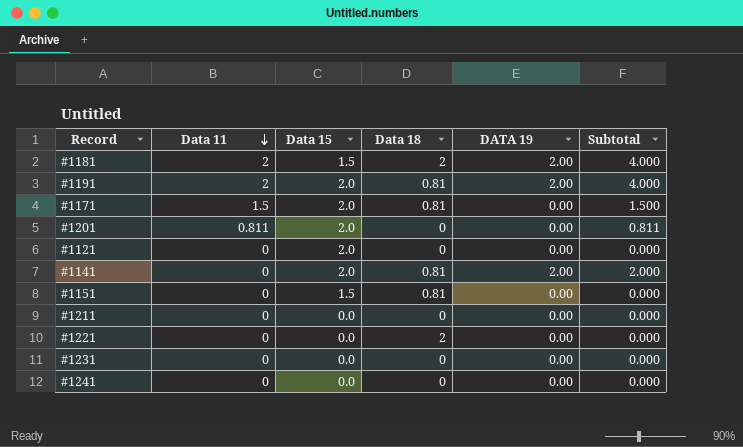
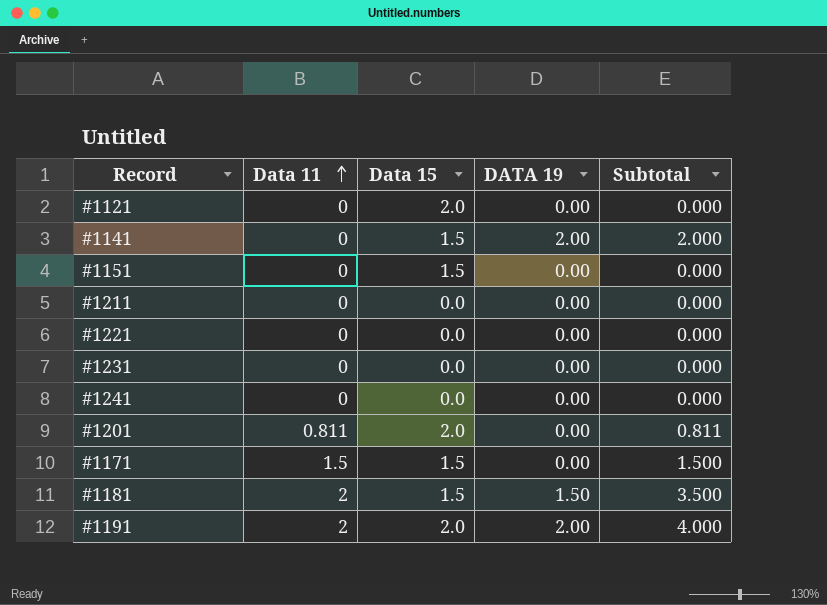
row order: Data 11 descending -> Data 11 ascending
column Data 18 | position: 4 -> none
#1141 | Data 15: 2.0 -> 1.5
#1171 | Data 15: 2.0 -> 1.5
#1181 | DATA 19: 2.00 -> 1.50
#1181 | Subtotal: 4.000 -> 3.500

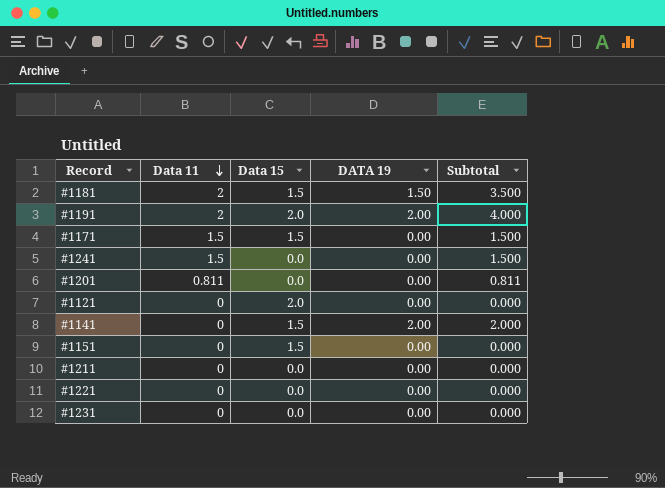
row order: Data 11 ascending -> Data 11 descending
#1241 | Data 11: 0 -> 1.5
#1241 | Subtotal: 0.000 -> 1.500
#1201 | Data 15: 2.0 -> 0.0

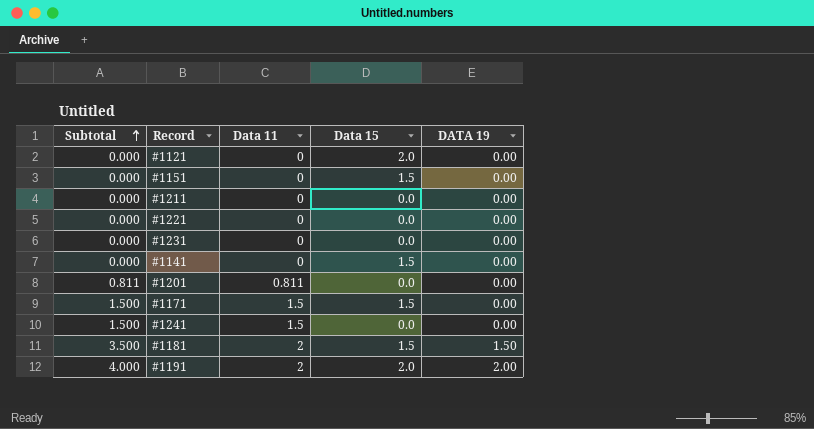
row order: Data 11 descending -> Subtotal ascending
column Subtotal | position: 5 -> 1
#1141 | Subtotal: 2.000 -> 0.000
#1141 | DATA 19: 2.00 -> 0.00

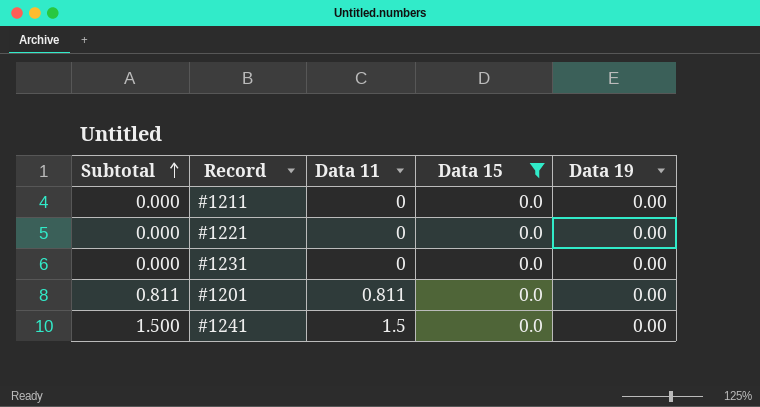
filter: none -> Data 15 = 0.0
column name: DATA 19 -> Data 19

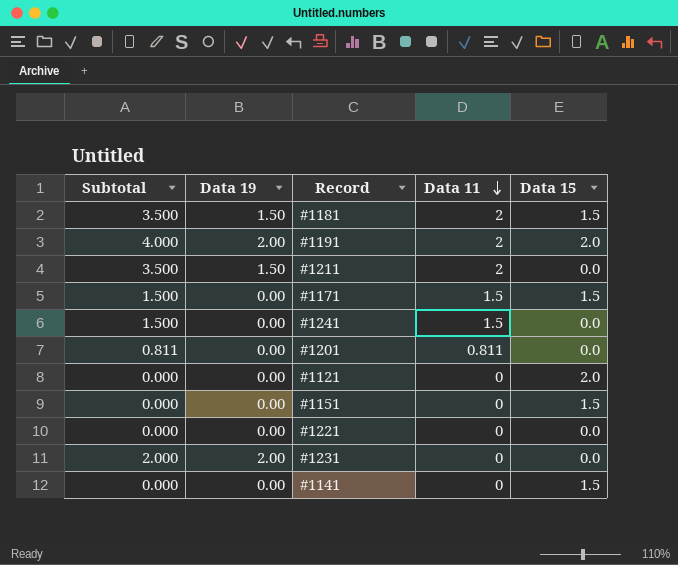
filter: Data 15 = 0.0 -> none
row order: Subtotal ascending -> Data 11 descending
column Data 19 | position: 5 -> 2
#1211 | Subtotal: 0.000 -> 3.500
#1211 | Data 19: 0.00 -> 1.50
#1211 | Data 11: 0 -> 2
#1231 | Subtotal: 0.000 -> 2.000
#1231 | Data 19: 0.00 -> 2.00

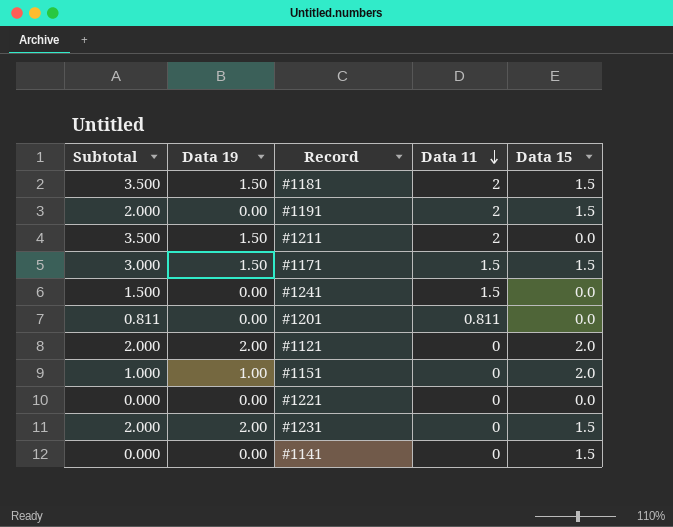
#1191 | Subtotal: 4.000 -> 2.000
#1191 | Data 19: 2.00 -> 0.00
#1191 | Data 15: 2.0 -> 1.5
#1171 | Subtotal: 1.500 -> 3.000
#1171 | Data 19: 0.00 -> 1.50
#1121 | Subtotal: 0.000 -> 2.000
#1121 | Data 19: 0.00 -> 2.00
#1151 | Subtotal: 0.000 -> 1.000
#1151 | Data 19: 0.00 -> 1.00
#1151 | Data 15: 1.5 -> 2.0
#1231 | Data 15: 0.0 -> 1.5

